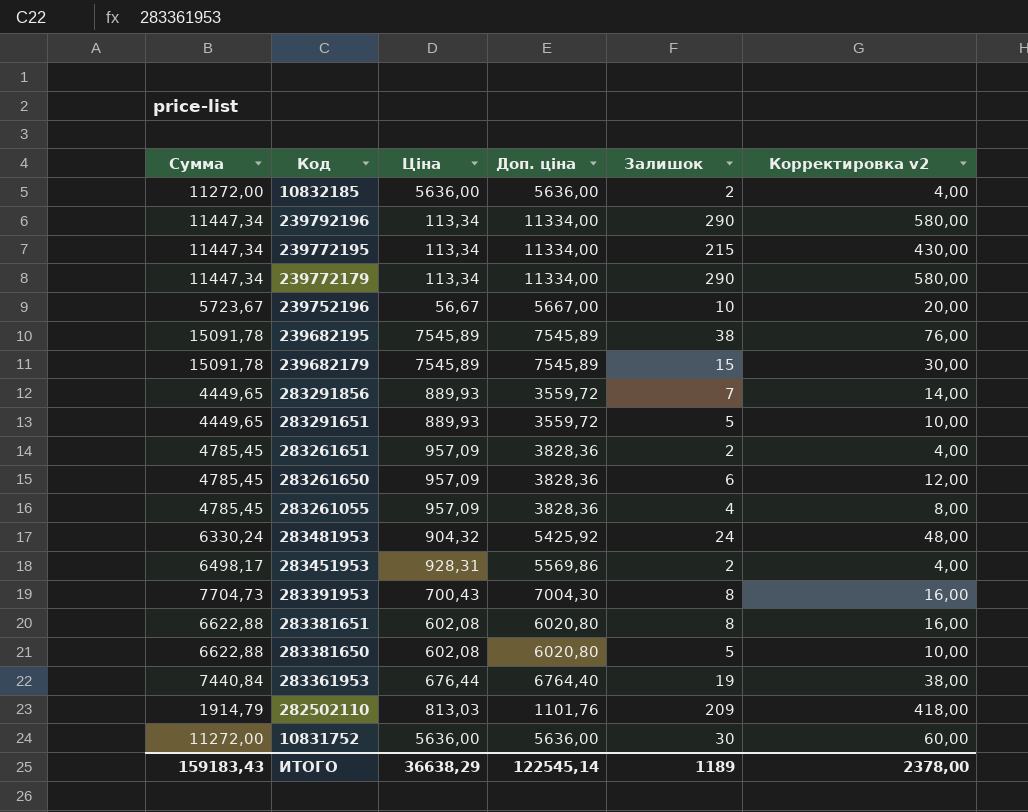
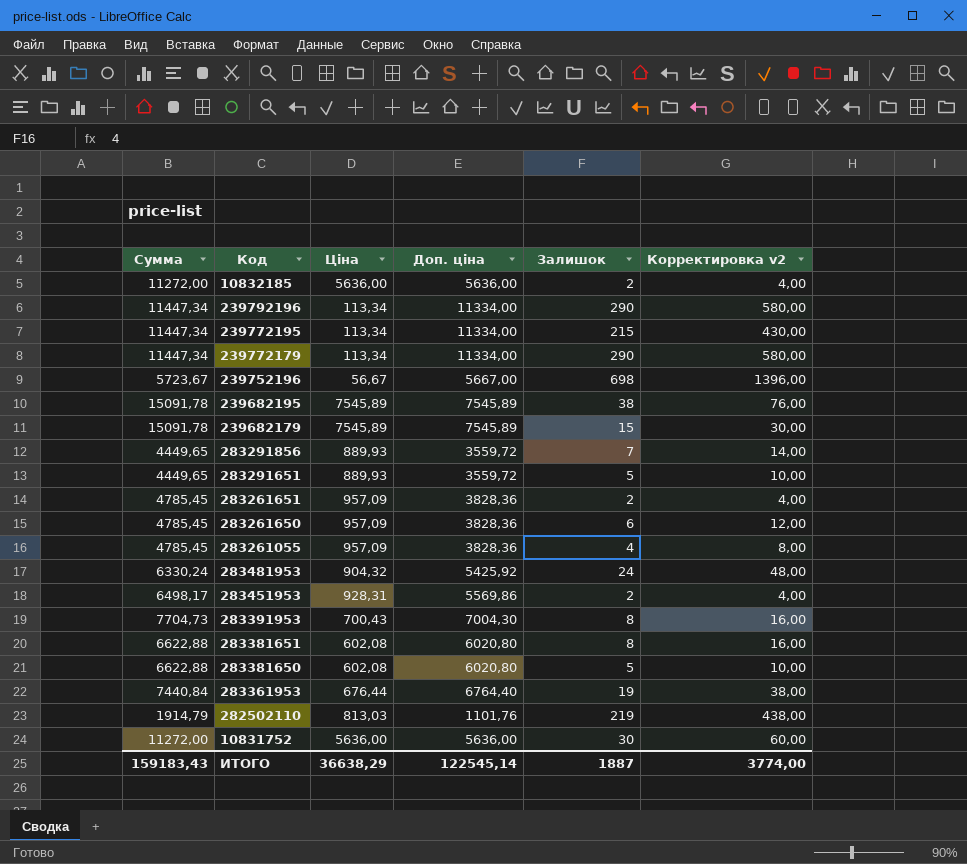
239752196 | Залишок: 10 -> 698
239752196 | Корректировка v2: 20,00 -> 1396,00
282502110 | Залишок: 209 -> 219
282502110 | Корректировка v2: 418,00 -> 438,00
ИТОГО | Залишок: 1189 -> 1887
ИТОГО | Корректировка v2: 2378,00 -> 3774,00

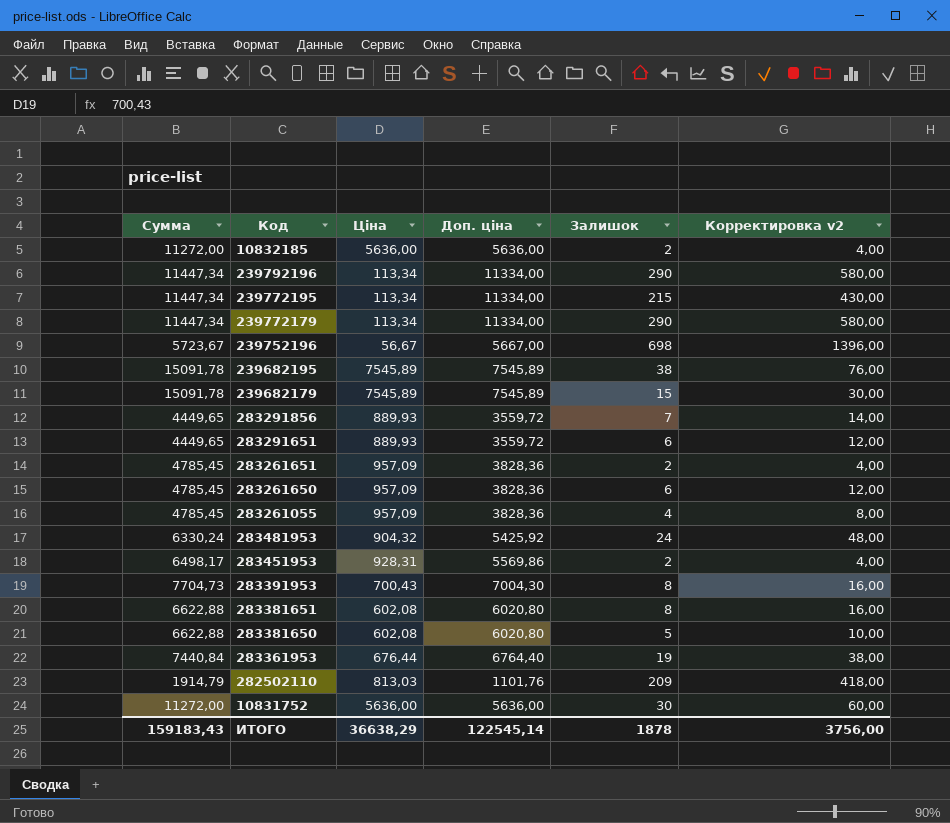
283291651 | Залишок: 5 -> 6
283291651 | Корректировка v2: 10,00 -> 12,00
282502110 | Залишок: 219 -> 209
282502110 | Корректировка v2: 438,00 -> 418,00
ИТОГО | Залишок: 1887 -> 1878
ИТОГО | Корректировка v2: 3774,00 -> 3756,00

